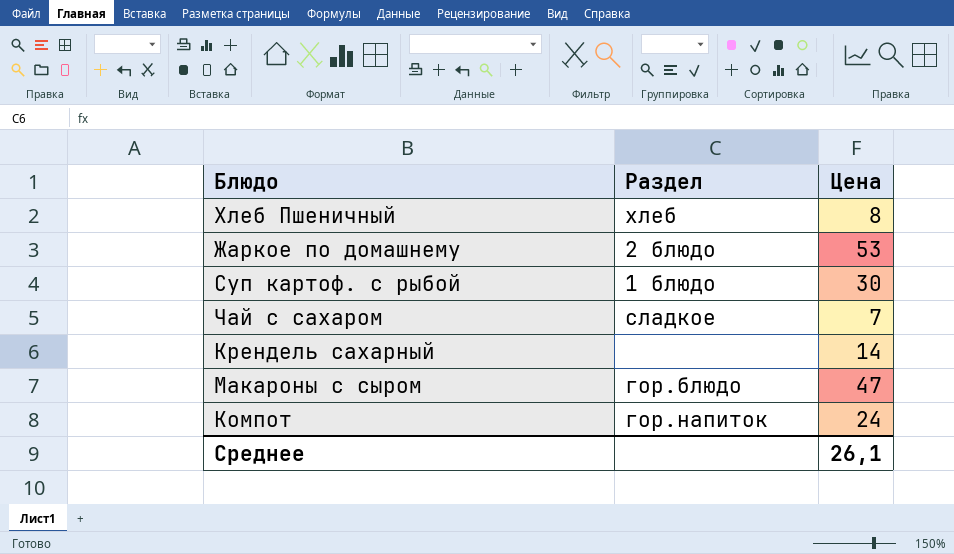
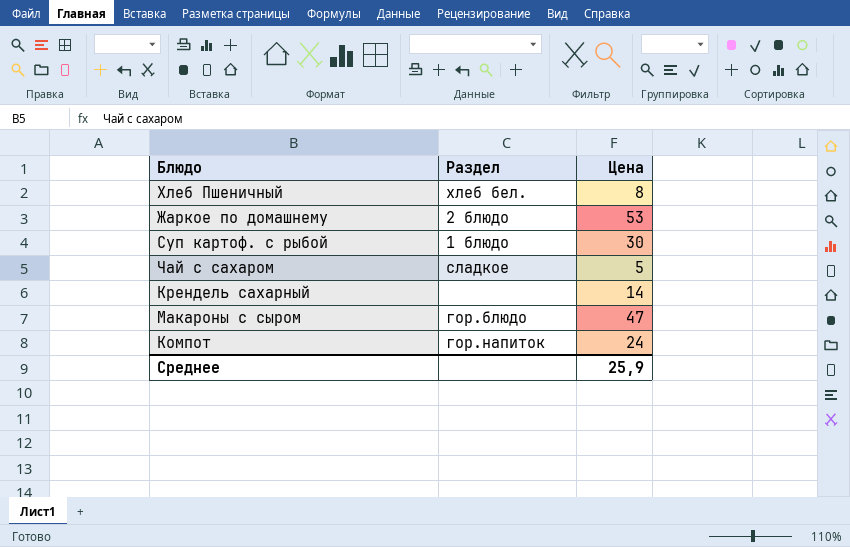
Хлеб Пшеничный | Раздел: хлеб -> хлеб бел.
Чай с сахаром | Цена: 7 -> 5
Среднее | Цена: 26,1 -> 25,9

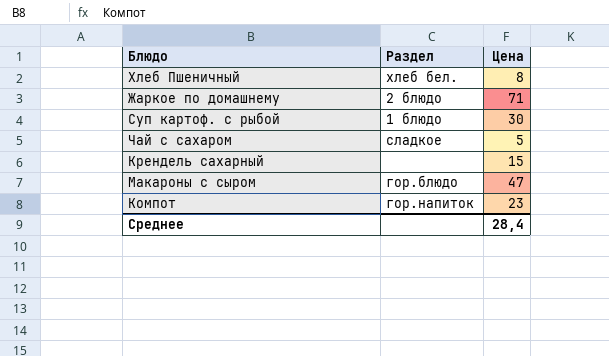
Жаркое по домашнему | Цена: 53 -> 71
Крендель сахарный | Цена: 14 -> 15
Компот | Цена: 24 -> 23
Среднее | Цена: 25,9 -> 28,4

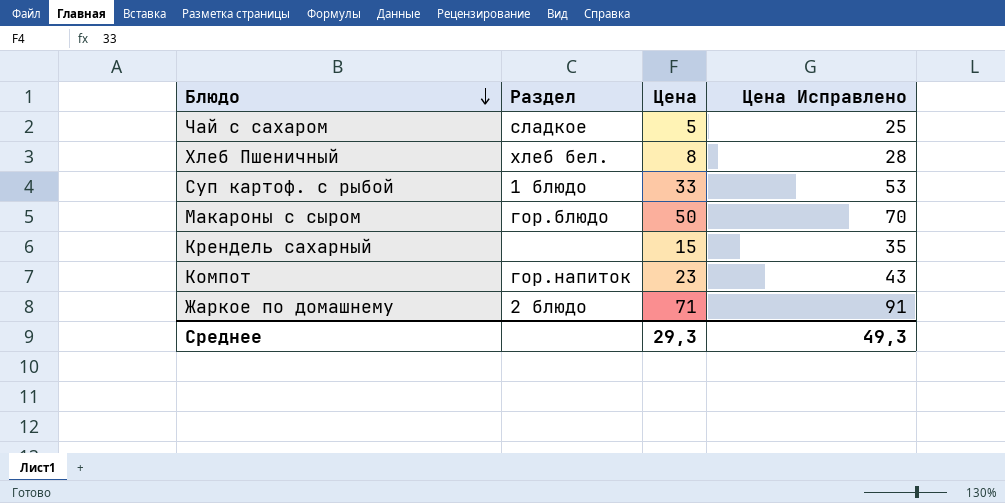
row order: none -> Блюдо descending
column Цена Исправлено | formula: none -> [Цена] + 20
Суп картоф. с рыбой | Цена: 30 -> 33
Макароны с сыром | Цена: 47 -> 50
Среднее | Цена: 28,4 -> 29,3

